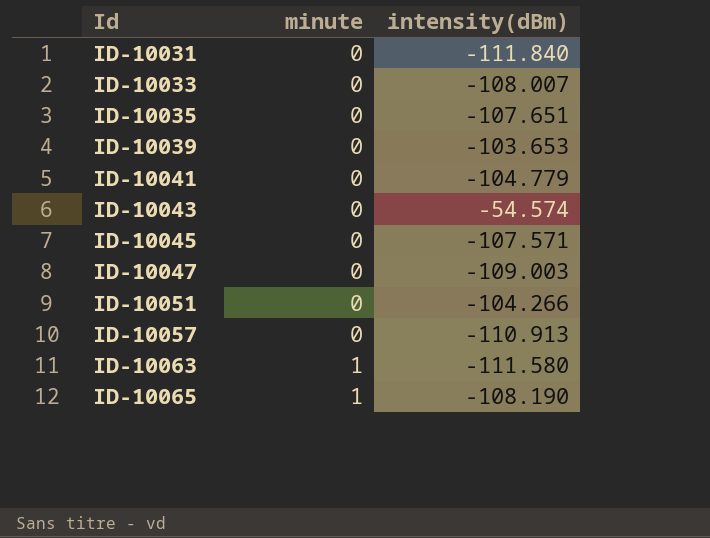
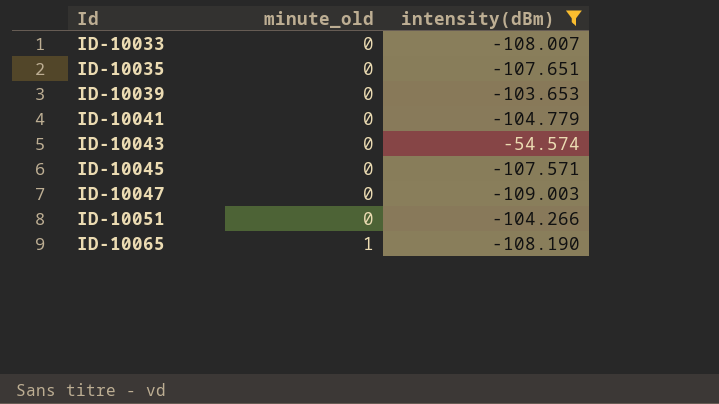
filter: none -> intensity(dBm) >= -109.003
column name: minute -> minute_old

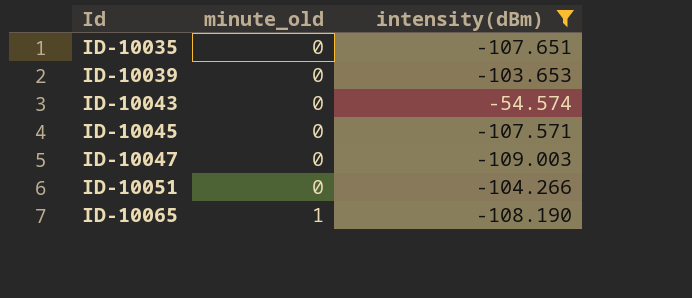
row ID-10033: 0 | -108.007 -> none
row ID-10041: 0 | -104.779 -> none

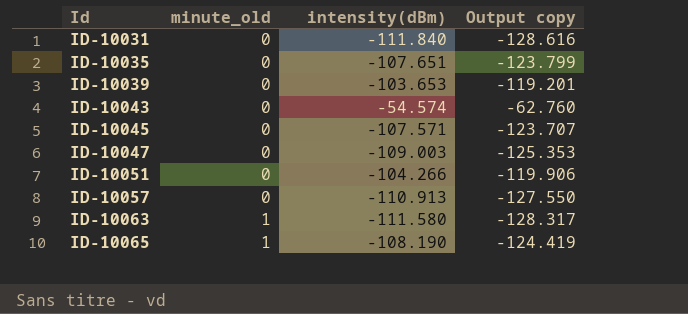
filter: intensity(dBm) >= -109.003 -> none
column Output copy | formula: none -> [intensity(dBm)] * 1.15

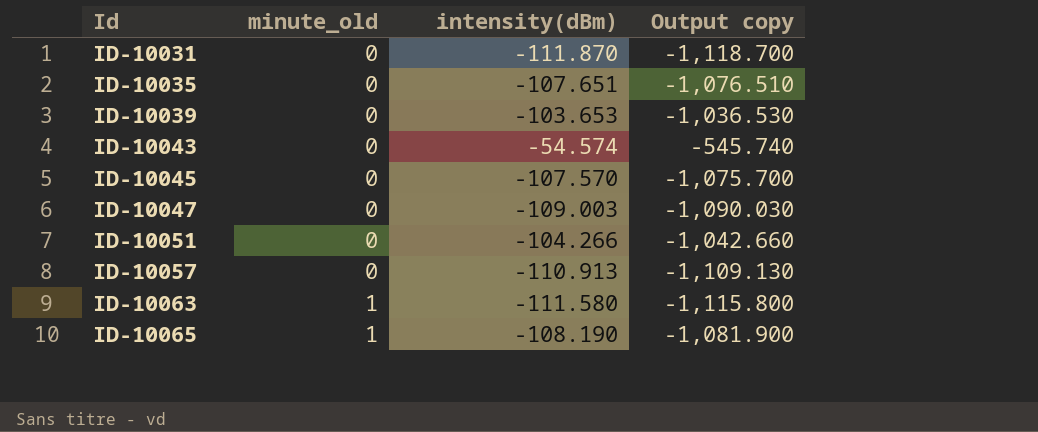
column Output copy | formula: [intensity(dBm)] * 1.15 -> [intensity(dBm)] * 10
ID-10031 | intensity(dBm): -111.840 -> -111.870
ID-10045 | intensity(dBm): -107.571 -> -107.570

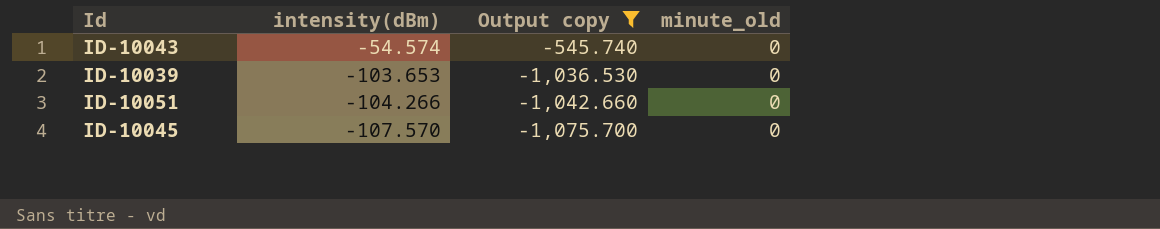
filter: none -> Output copy >= -1,075.700
row order: Id ascending -> intensity(dBm) descending
column minute_old | position: 2 -> 4

